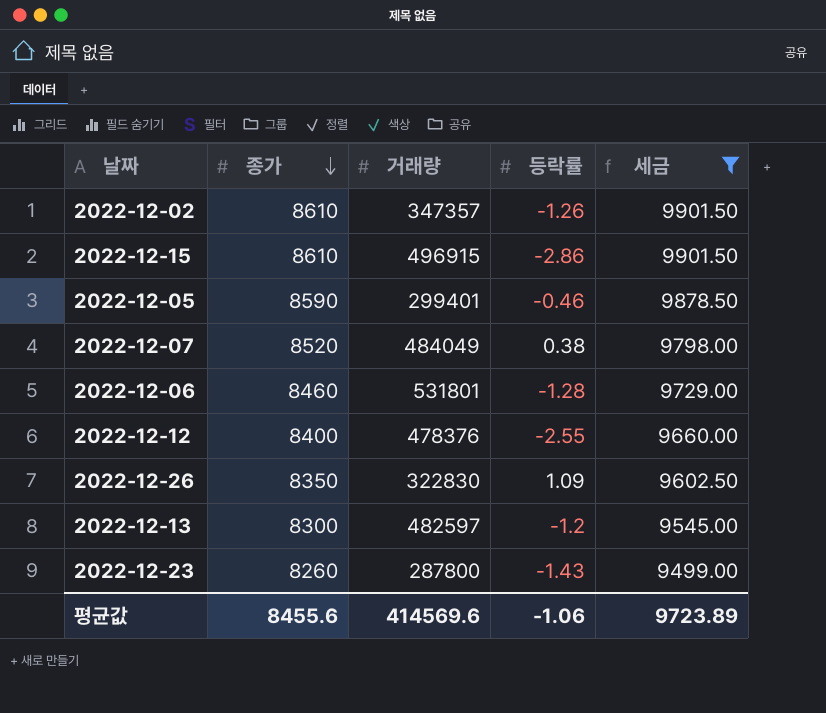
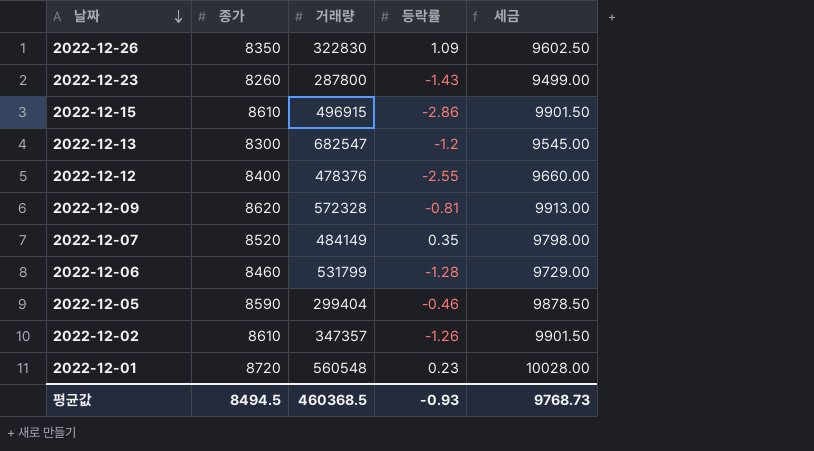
filter: 세금 <= 9901.50 -> none
row order: 종가 descending -> 날짜 descending
2022-12-13 | 거래량: 482597 -> 682547
2022-12-07 | 거래량: 484049 -> 484149
2022-12-07 | 등락률: 0.38 -> 0.35
2022-12-06 | 거래량: 531801 -> 531799
2022-12-05 | 거래량: 299401 -> 299404
평균값 | 종가: 8455.6 -> 8494.5
평균값 | 거래량: 414569.6 -> 460368.5
평균값 | 등락률: -1.06 -> -0.93
평균값 | 세금: 9723.89 -> 9768.73

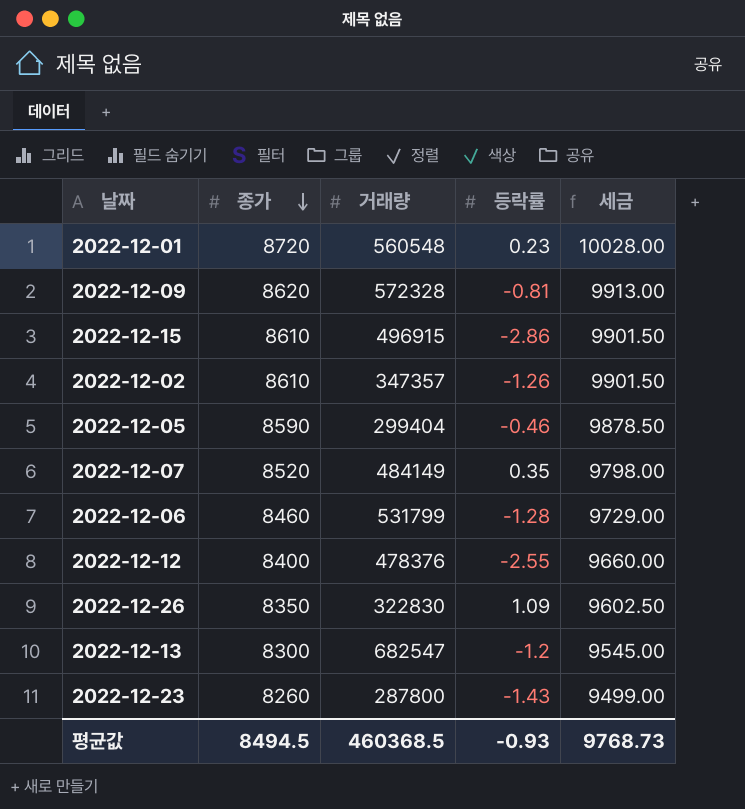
row order: 날짜 descending -> 종가 descending

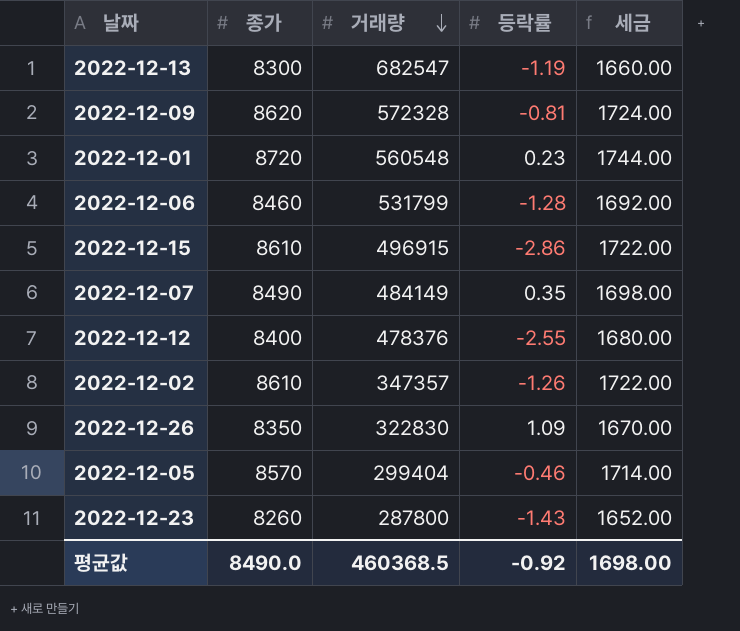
row order: 종가 descending -> 거래량 descending
column 세금 | formula: [종가] * 1.15 -> [종가] * 0.2
2022-12-13 | 등락률: -1.2 -> -1.19
2022-12-07 | 종가: 8520 -> 8490
2022-12-05 | 종가: 8590 -> 8570
평균값 | 종가: 8494.5 -> 8490.0
평균값 | 등락률: -0.93 -> -0.92
평균값 | 세금: 9768.73 -> 1698.00

